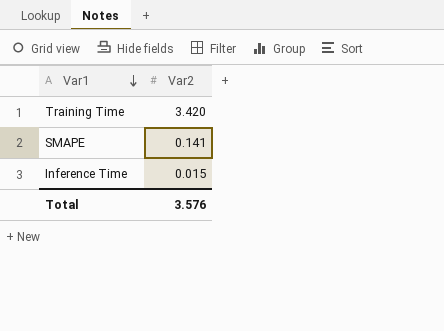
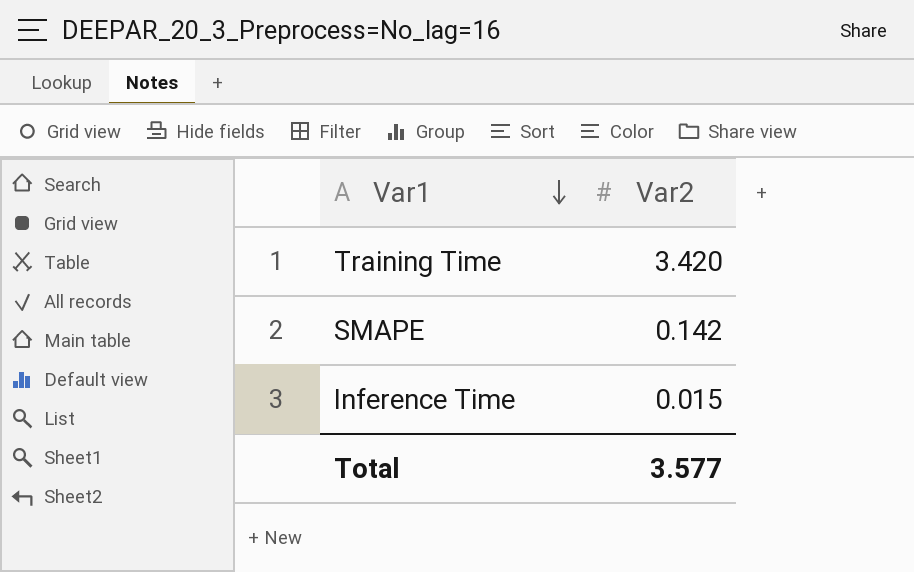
SMAPE | Var2: 0.141 -> 0.142
Total | Var2: 3.576 -> 3.577

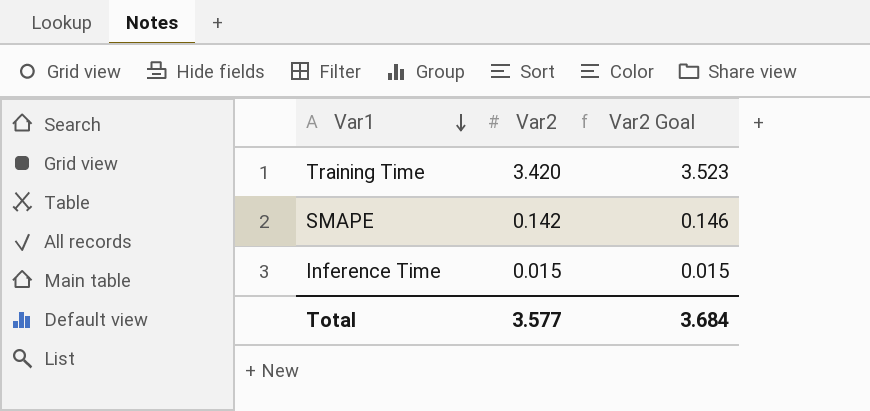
column Var2 Goal | formula: none -> [Var2] * 1.03

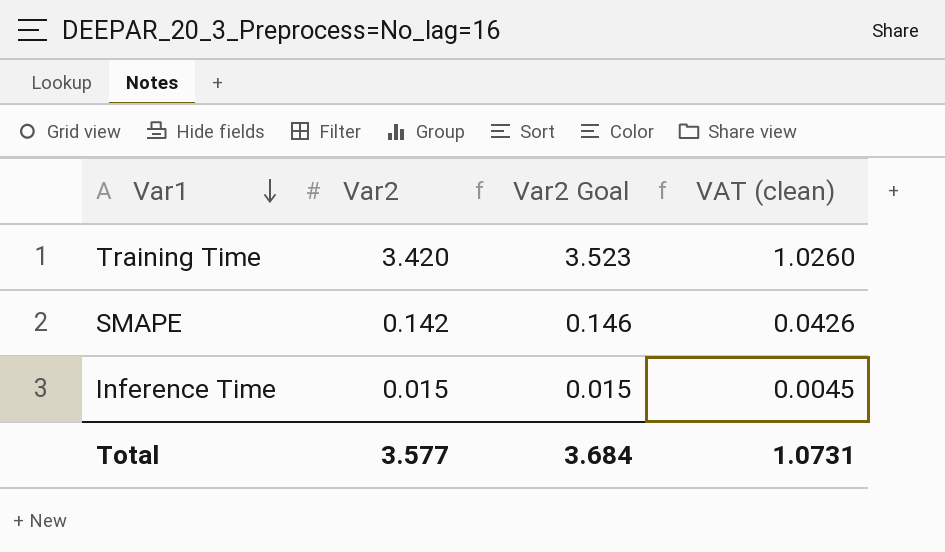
column VAT (clean) | formula: none -> [Var2] * 0.3

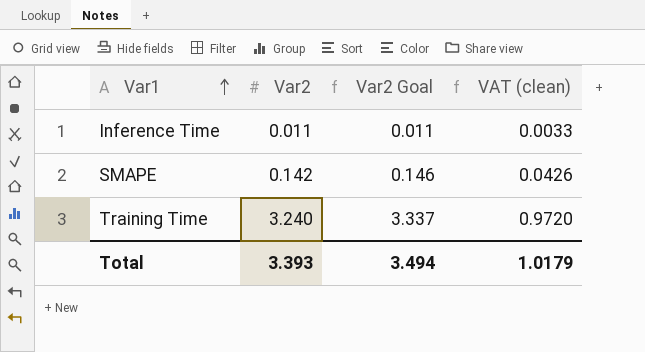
row order: Var1 descending -> Var1 ascending
Inference Time | Var2: 0.015 -> 0.011
Inference Time | Var2 Goal: 0.015 -> 0.011
Inference Time | VAT (clean): 0.0045 -> 0.0033
Training Time | Var2: 3.420 -> 3.240
Training Time | Var2 Goal: 3.523 -> 3.337
Training Time | VAT (clean): 1.0260 -> 0.9720
Total | Var2: 3.577 -> 3.393
Total | Var2 Goal: 3.684 -> 3.494
Total | VAT (clean): 1.0731 -> 1.0179

